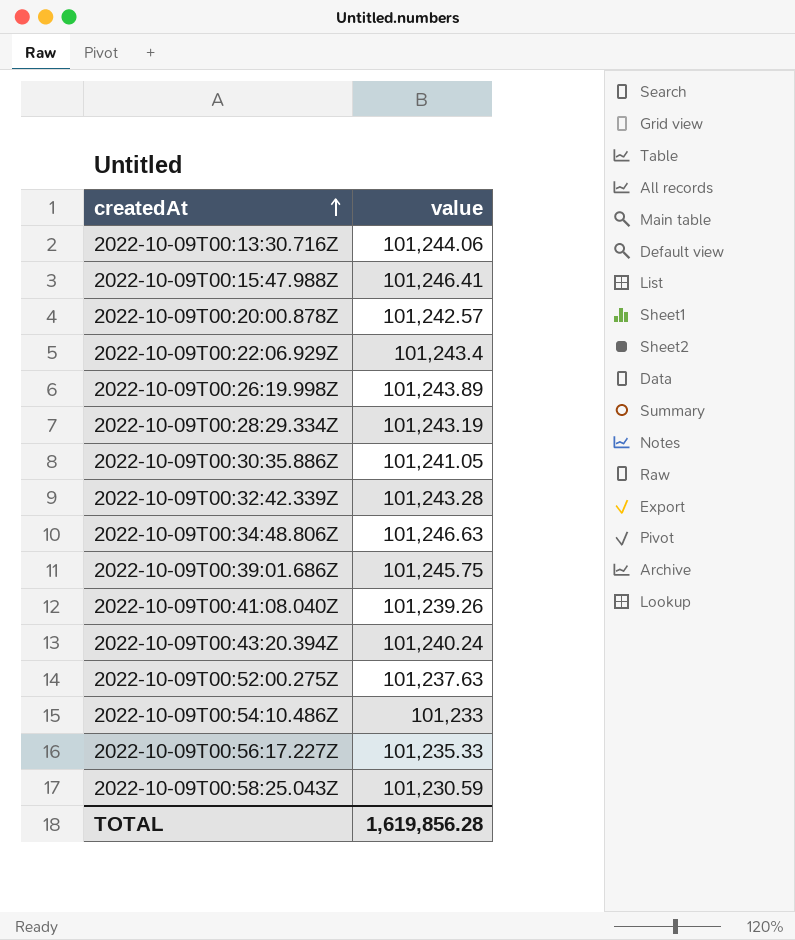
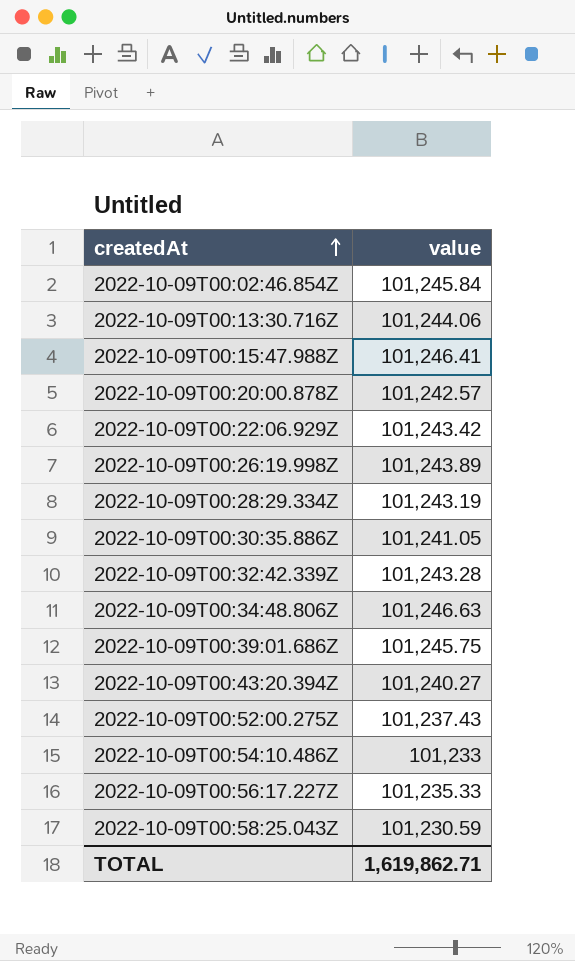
row 2022-10-09T00:41:08.040Z: 101,239.26 -> none
row 2022-10-09T00:02:46.854Z: none -> 101,245.84
2022-10-09T00:22:06.929Z | value: 101,243.4 -> 101,243.42
2022-10-09T00:43:20.394Z | value: 101,240.24 -> 101,240.27
2022-10-09T00:52:00.275Z | value: 101,237.63 -> 101,237.43
TOTAL | value: 1,619,856.28 -> 1,619,862.71

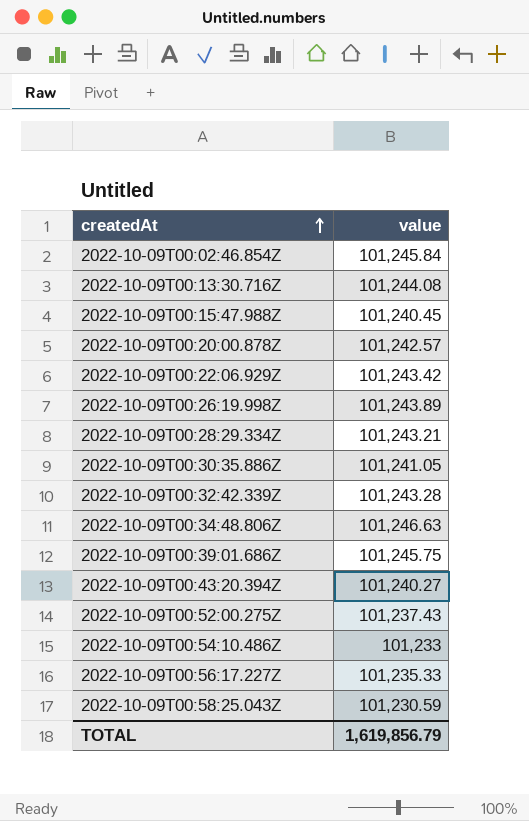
2022-10-09T00:13:30.716Z | value: 101,244.06 -> 101,244.08
2022-10-09T00:15:47.988Z | value: 101,246.41 -> 101,240.45
2022-10-09T00:28:29.334Z | value: 101,243.19 -> 101,243.21
TOTAL | value: 1,619,862.71 -> 1,619,856.79

